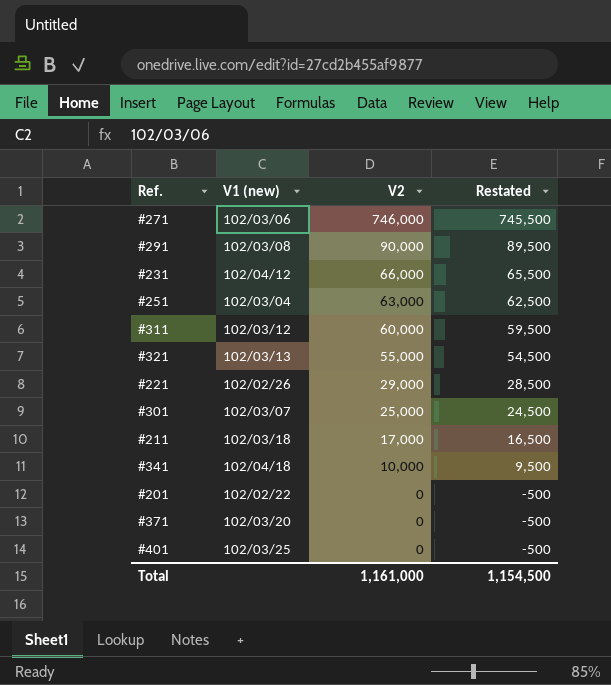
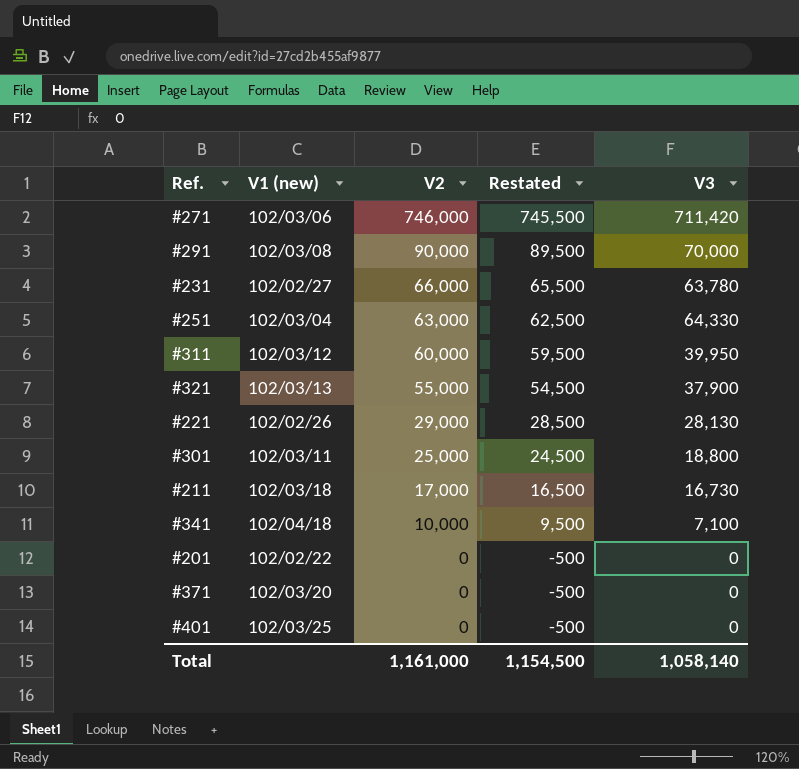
column V3 | position: none -> 5
#231 | V1 (new): 102/04/12 -> 102/02/27
#301 | V1 (new): 102/03/07 -> 102/03/11

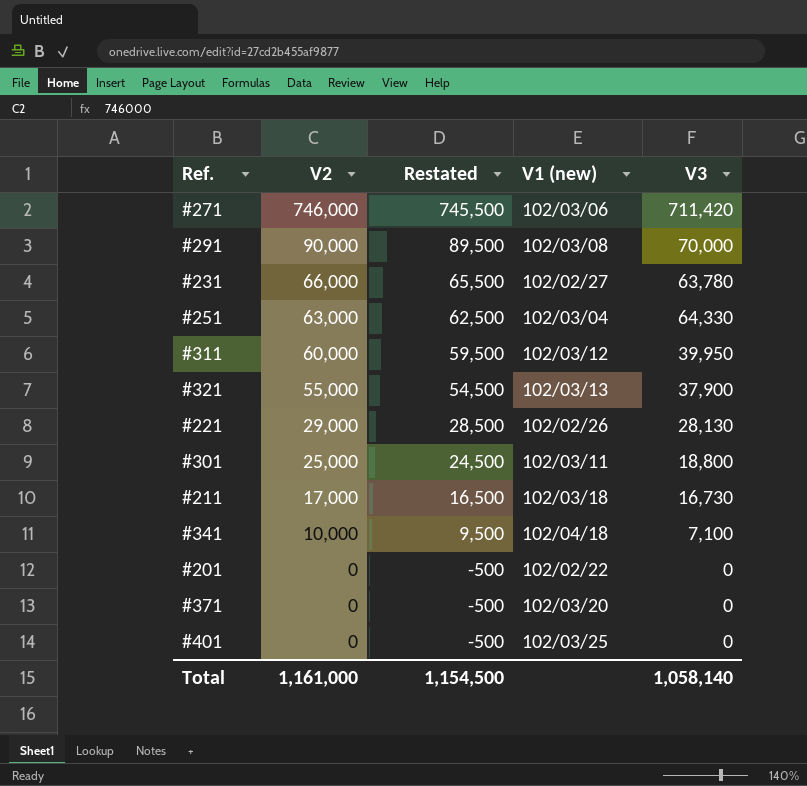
column V1 (new) | position: 2 -> 4

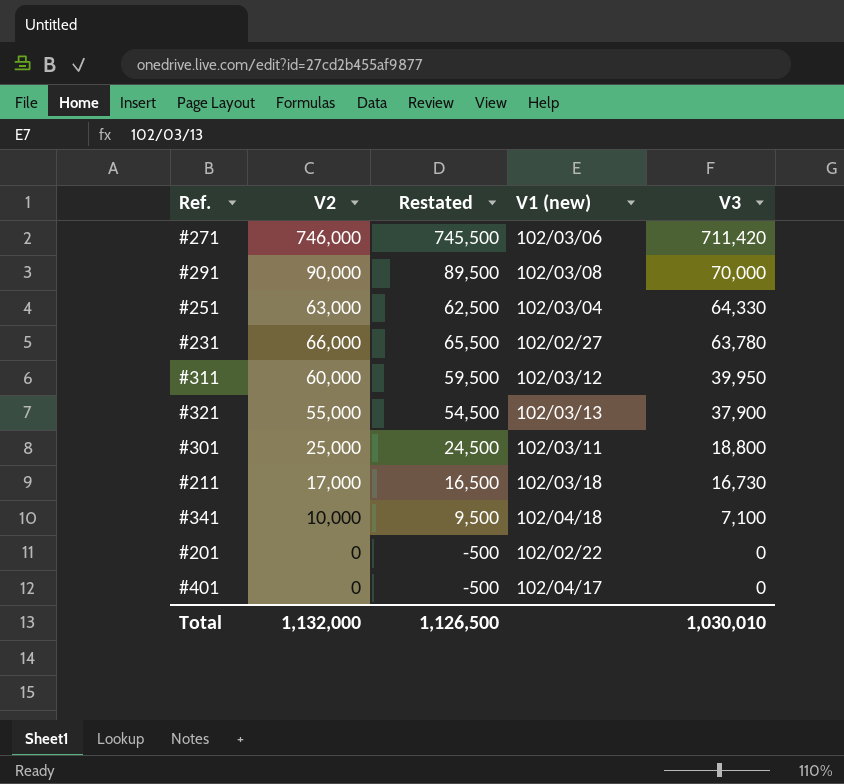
row order: V2 descending -> V3 descending
row #221: 29,000 | 28,500 | 102/02/26 | 28,130 -> none
row #371: 0 | -500 | 102/03/20 | 0 -> none
#401 | V1 (new): 102/03/25 -> 102/04/17
Total | V2: 1,161,000 -> 1,132,000
Total | Restated: 1,154,500 -> 1,126,500
Total | V3: 1,058,140 -> 1,030,010

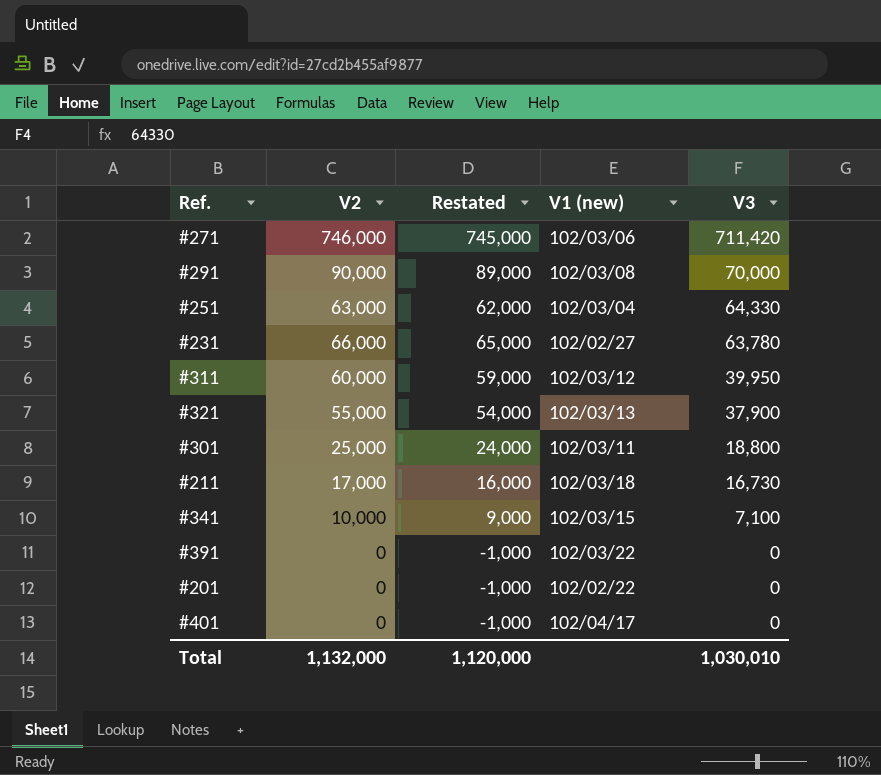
column Restated | formula: [V2] - 500 -> [V2] - 1000
#341 | V1 (new): 102/04/18 -> 102/03/15
row #391: none -> 0 | -1,000 | 102/03/22 | 0
Total | Restated: 1,126,500 -> 1,120,000

